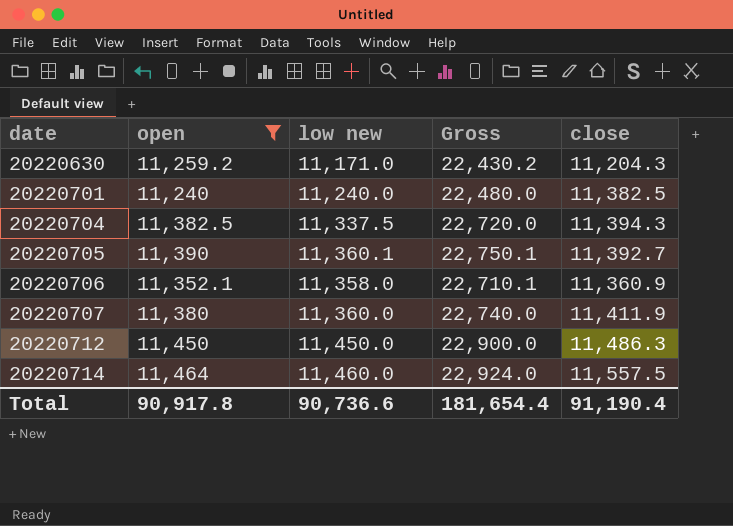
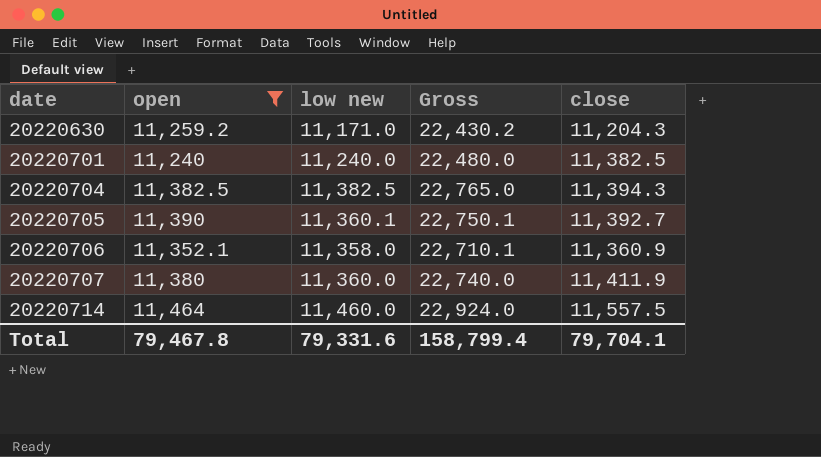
row 20220712: 11,450 | 11,450.0 | 22,900.0 | 11,486.3 -> none
20220704 | low new: 11,337.5 -> 11,382.5
20220704 | Gross: 22,720.0 -> 22,765.0
Total | open: 90,917.8 -> 79,467.8
Total | low new: 90,736.6 -> 79,331.6
Total | Gross: 181,654.4 -> 158,799.4
Total | close: 91,190.4 -> 79,704.1

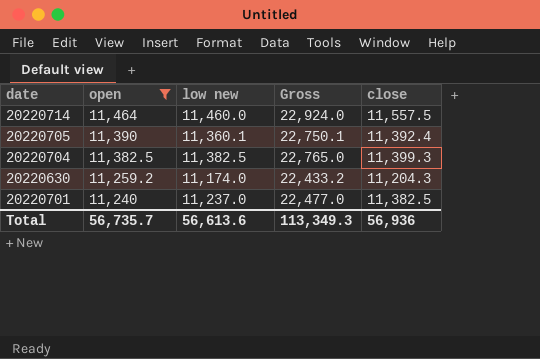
row order: date ascending -> open descending
row 20220706: 11,352.1 | 11,358.0 | 22,710.1 | 11,360.9 -> none
row 20220707: 11,380 | 11,360.0 | 22,740.0 | 11,411.9 -> none
20220705 | close: 11,392.7 -> 11,392.4
20220704 | close: 11,394.3 -> 11,399.3
20220630 | low new: 11,171.0 -> 11,174.0
20220630 | Gross: 22,430.2 -> 22,433.2
20220701 | low new: 11,240.0 -> 11,237.0
20220701 | Gross: 22,480.0 -> 22,477.0
Total | open: 79,467.8 -> 56,735.7
Total | low new: 79,331.6 -> 56,613.6
Total | Gross: 158,799.4 -> 113,349.3
Total | close: 79,704.1 -> 56,936

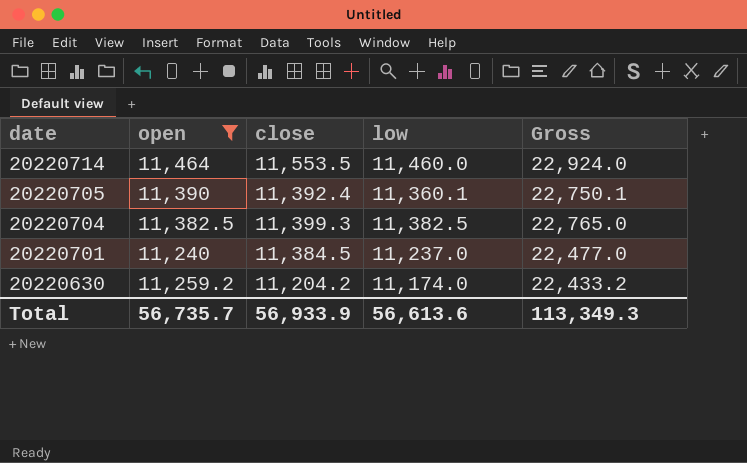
row order: open descending -> date descending
column close | position: 5 -> 3
column name: low new -> low
20220714 | close: 11,557.5 -> 11,553.5
20220701 | close: 11,382.5 -> 11,384.5
20220630 | close: 11,204.3 -> 11,204.2
Total | close: 56,936 -> 56,933.9

